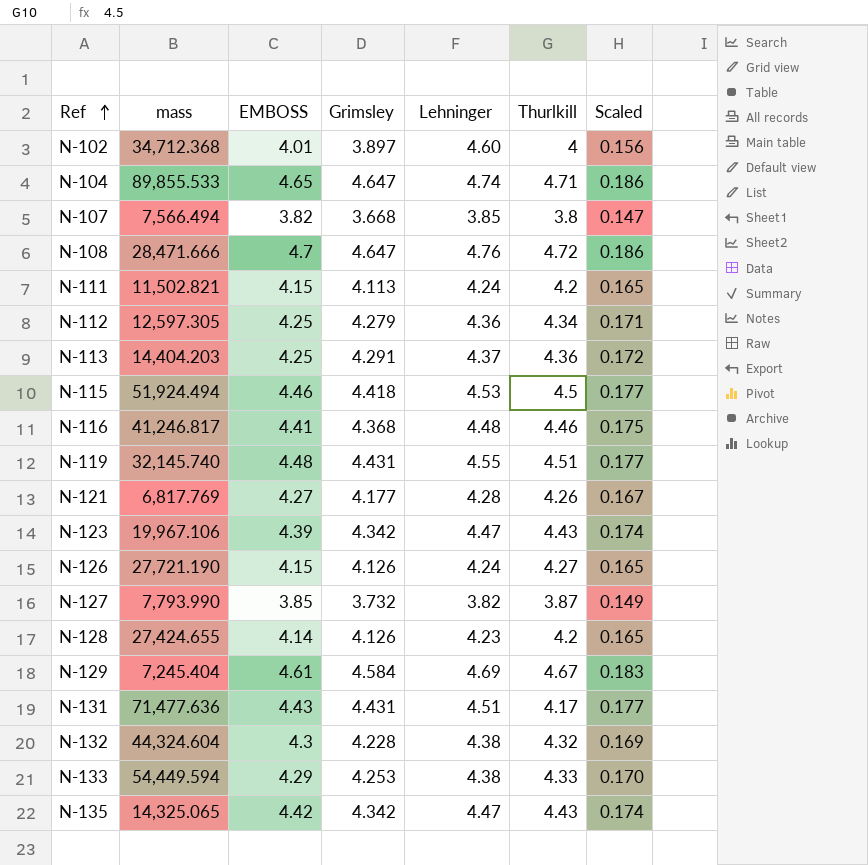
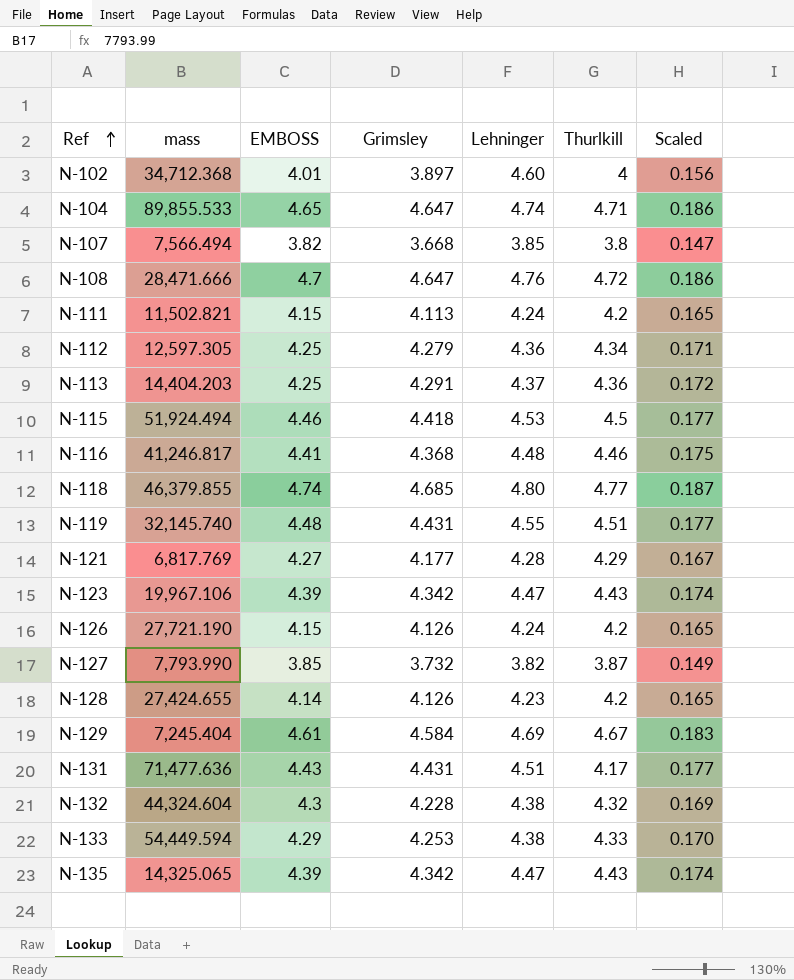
row N-118: none -> 46,379.855 | 4.74 | 4.685 | 4.80 | 4.77 | 0.187
N-121 | Thurlkill: 4.26 -> 4.29
N-126 | Thurlkill: 4.27 -> 4.2
N-135 | EMBOSS: 4.42 -> 4.39

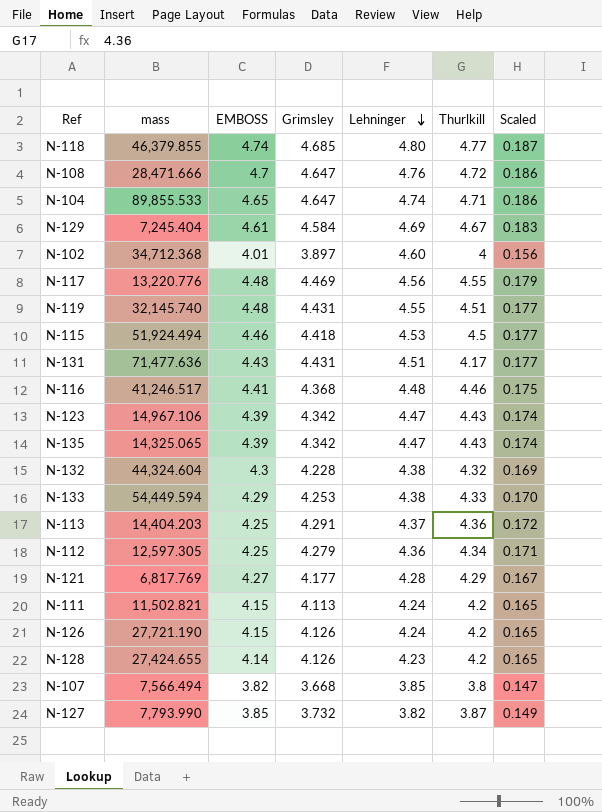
row order: Ref ascending -> Lehninger descending
row N-117: none -> 13,220.776 | 4.48 | 4.469 | 4.56 | 4.55 | 0.179
N-116 | mass: 41,246.817 -> 41,246.517
N-123 | mass: 19,967.106 -> 14,967.106

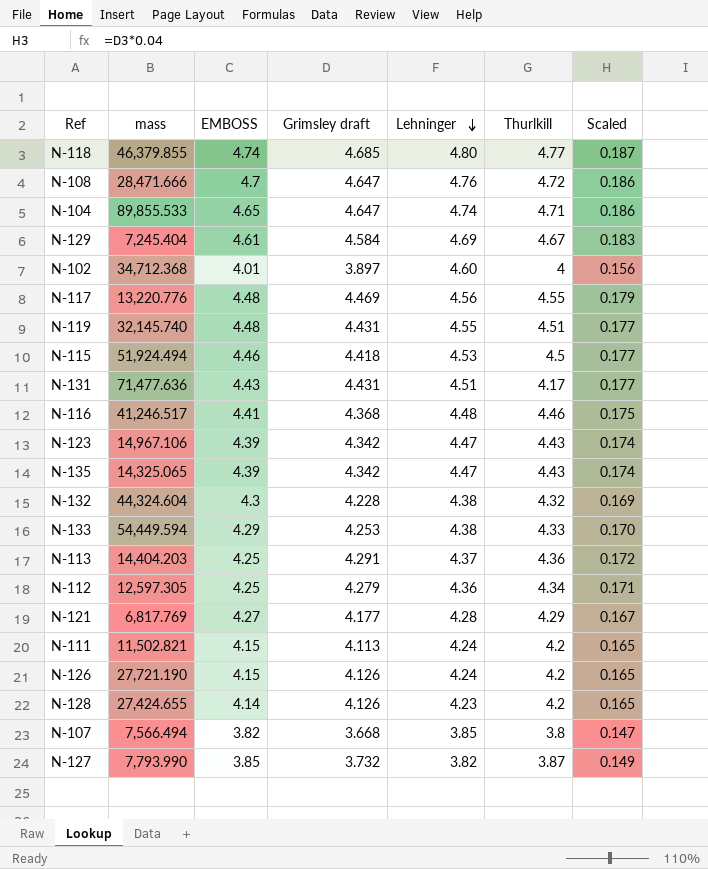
column name: Grimsley -> Grimsley draft

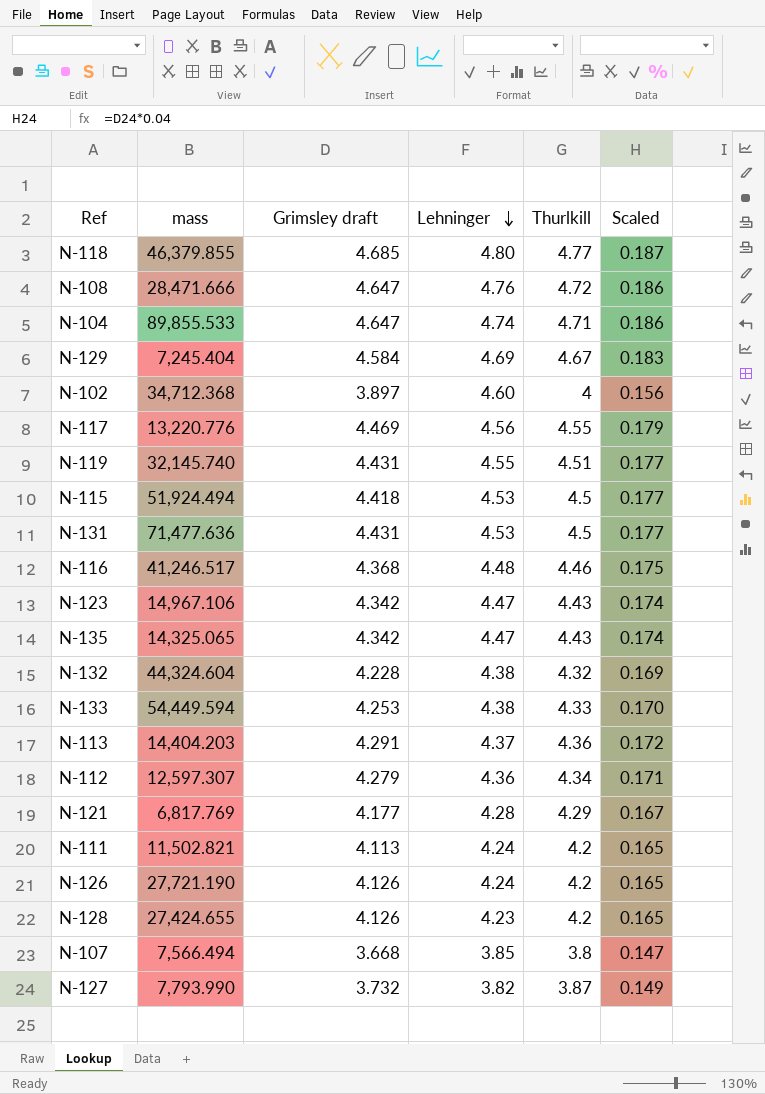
column EMBOSS | position: 3 -> none
N-131 | Lehninger: 4.51 -> 4.53
N-131 | Thurlkill: 4.17 -> 4.5
N-112 | mass: 12,597.305 -> 12,597.307

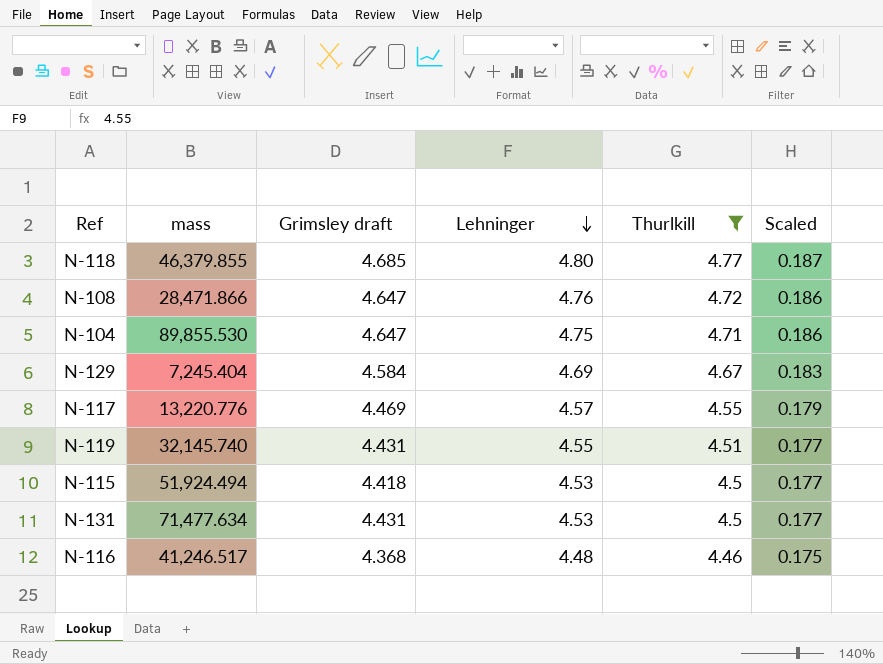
filter: none -> Thurlkill >= 4.46
N-108 | mass: 28,471.666 -> 28,471.866
N-104 | mass: 89,855.533 -> 89,855.530
N-104 | Lehninger: 4.74 -> 4.75
N-117 | Lehninger: 4.56 -> 4.57
N-131 | mass: 71,477.636 -> 71,477.634

